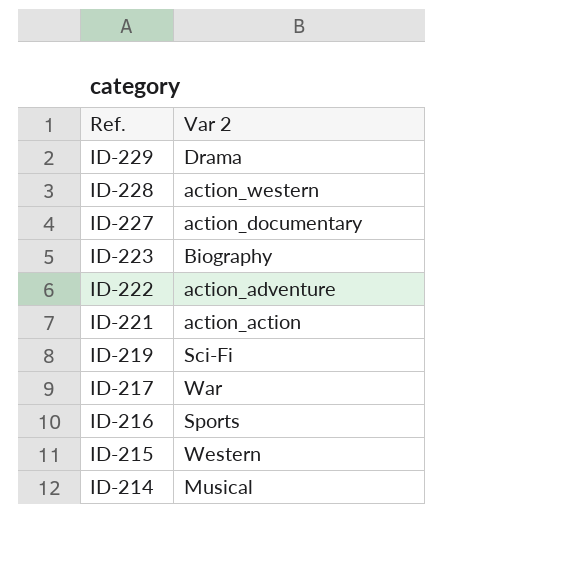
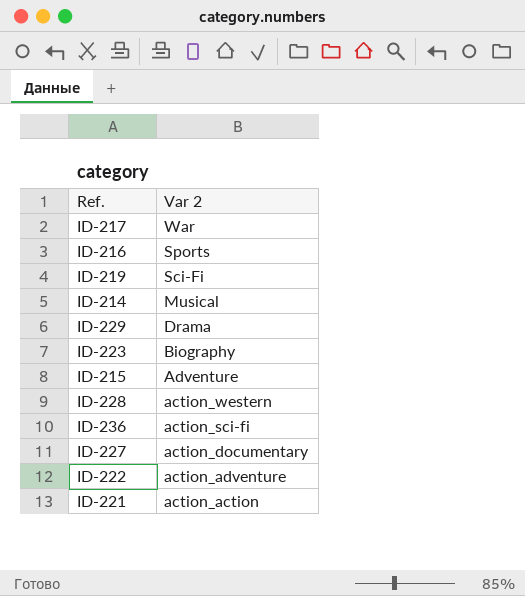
row order: Ref. descending -> Var 2 descending
ID-215 | Var 2: Western -> Adventure
row ID-236: none -> action_sci-fi

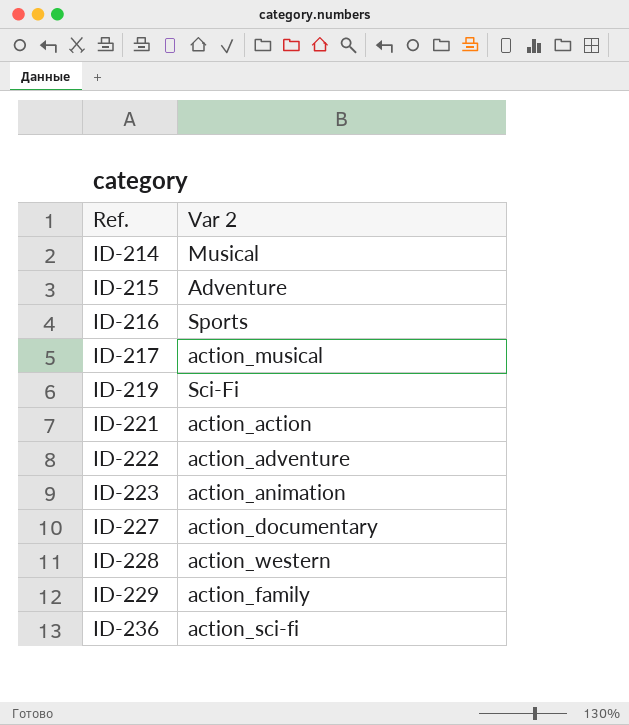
row order: Var 2 descending -> Ref. ascending
ID-217 | Var 2: War -> action_musical
ID-223 | Var 2: Biography -> action_animation
ID-229 | Var 2: Drama -> action_family

